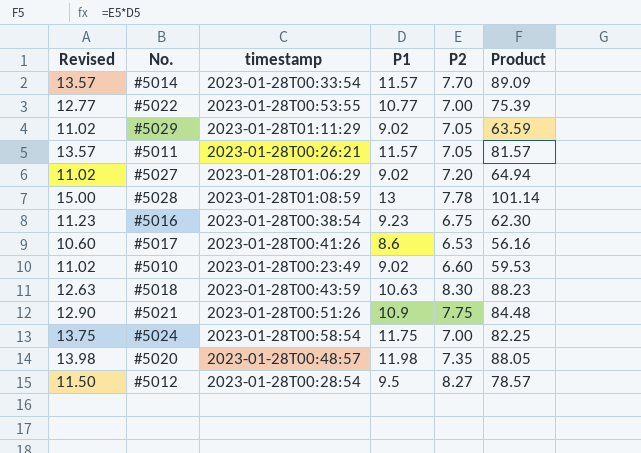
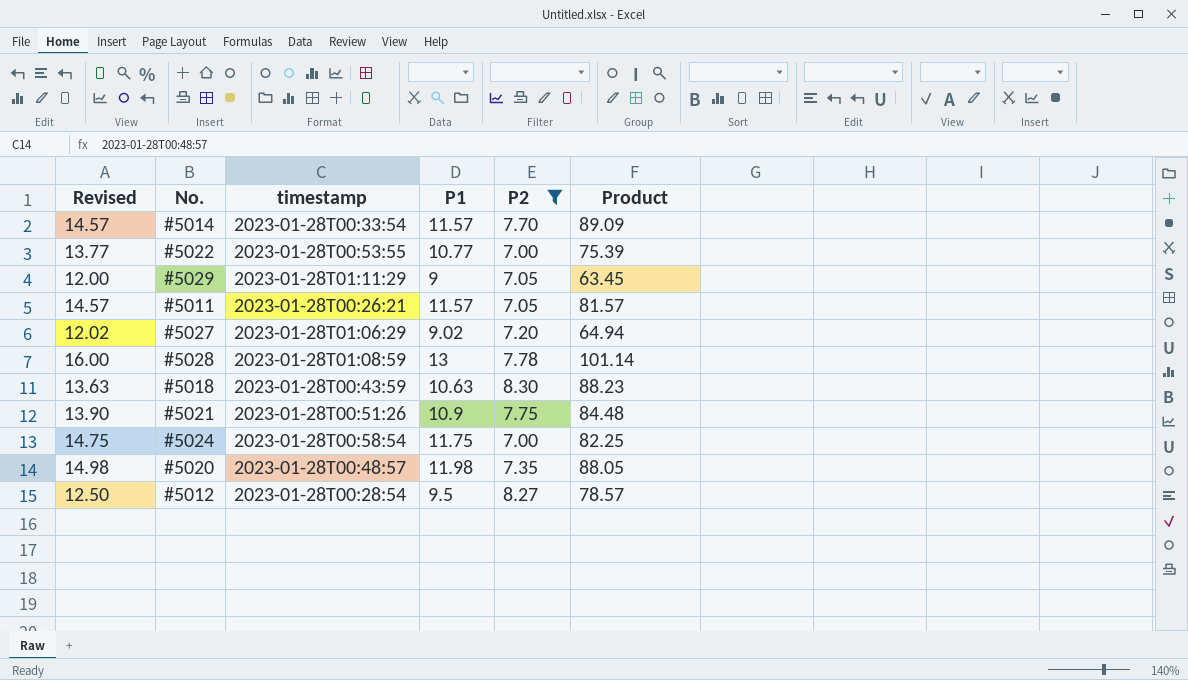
filter: none -> P2 >= 7.00
column Revised | formula: [P1] + 2 -> [P1] + 3
#5029 | P1: 9.02 -> 9
#5029 | Product: 63.59 -> 63.45

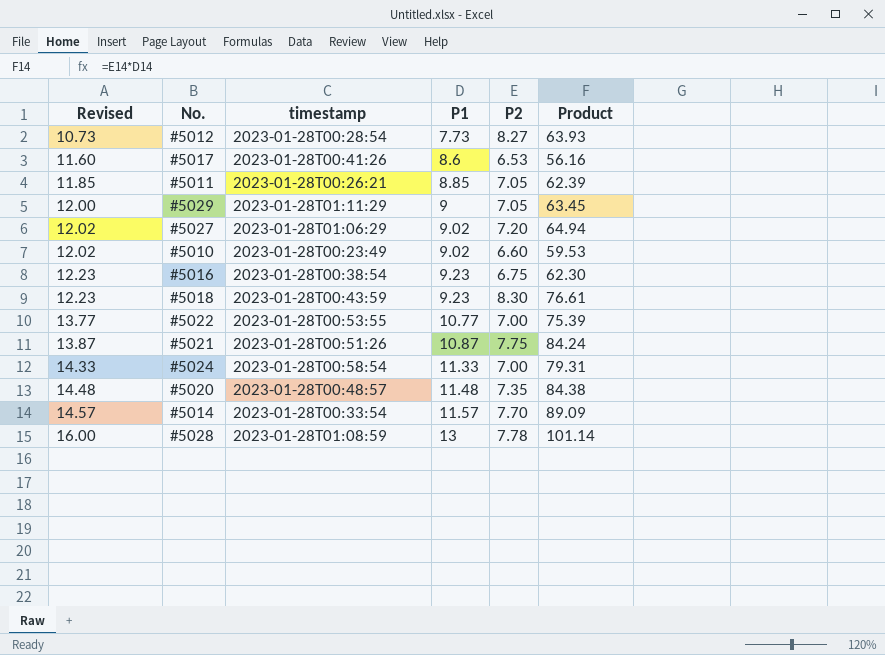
filter: P2 >= 7.00 -> none
row order: none -> Revised ascending
#5012 | Revised: 12.50 -> 10.73
#5012 | P1: 9.5 -> 7.73
#5012 | Product: 78.57 -> 63.93
#5011 | Revised: 14.57 -> 11.85
#5011 | P1: 11.57 -> 8.85
#5011 | Product: 81.57 -> 62.39
#5018 | Revised: 13.63 -> 12.23
#5018 | P1: 10.63 -> 9.23
#5018 | Product: 88.23 -> 76.61
#5021 | Revised: 13.90 -> 13.87
#5021 | P1: 10.9 -> 10.87
#5021 | Product: 84.48 -> 84.24
#5024 | Revised: 14.75 -> 14.33
#5024 | P1: 11.75 -> 11.33
#5024 | Product: 82.25 -> 79.31
#5020 | Revised: 14.98 -> 14.48
#5020 | P1: 11.98 -> 11.48
#5020 | Product: 88.05 -> 84.38

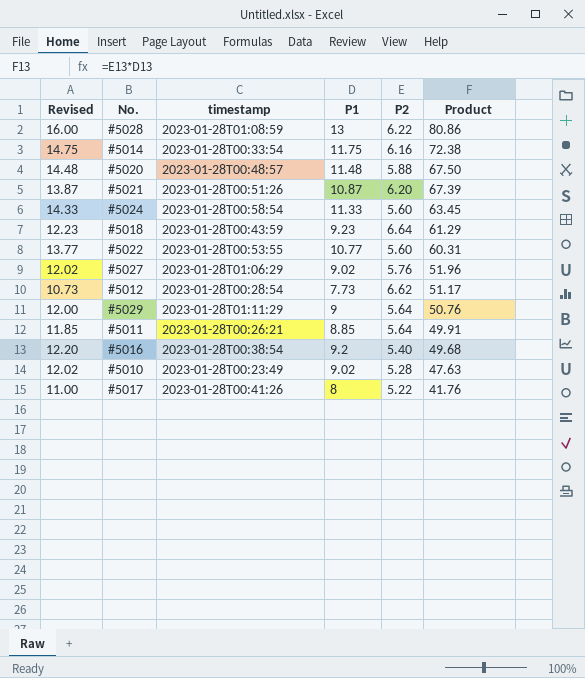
row order: Revised ascending -> Product descending
#5028 | P2: 7.78 -> 6.22
#5028 | Product: 101.14 -> 80.86
#5014 | Revised: 14.57 -> 14.75
#5014 | P1: 11.57 -> 11.75
#5014 | P2: 7.70 -> 6.16
#5014 | Product: 89.09 -> 72.38
#5020 | P2: 7.35 -> 5.88
#5020 | Product: 84.38 -> 67.50
#5021 | P2: 7.75 -> 6.20
#5021 | Product: 84.24 -> 67.39
#5024 | P2: 7.00 -> 5.60
#5024 | Product: 79.31 -> 63.45
#5018 | P2: 8.30 -> 6.64
#5018 | Product: 76.61 -> 61.29
#5022 | P2: 7.00 -> 5.60
#5022 | Product: 75.39 -> 60.31
#5027 | P2: 7.20 -> 5.76
#5027 | Product: 64.94 -> 51.96
#5012 | P2: 8.27 -> 6.62
#5012 | Product: 63.93 -> 51.17
#5029 | P2: 7.05 -> 5.64
#5029 | Product: 63.45 -> 50.76
#5011 | P2: 7.05 -> 5.64
#5011 | Product: 62.39 -> 49.91
#5016 | Revised: 12.23 -> 12.20
#5016 | P1: 9.23 -> 9.2
#5016 | P2: 6.75 -> 5.40
#5016 | Product: 62.30 -> 49.68
#5010 | P2: 6.60 -> 5.28
#5010 | Product: 59.53 -> 47.63
#5017 | Revised: 11.60 -> 11.00
#5017 | P1: 8.6 -> 8
#5017 | P2: 6.53 -> 5.22
#5017 | Product: 56.16 -> 41.76

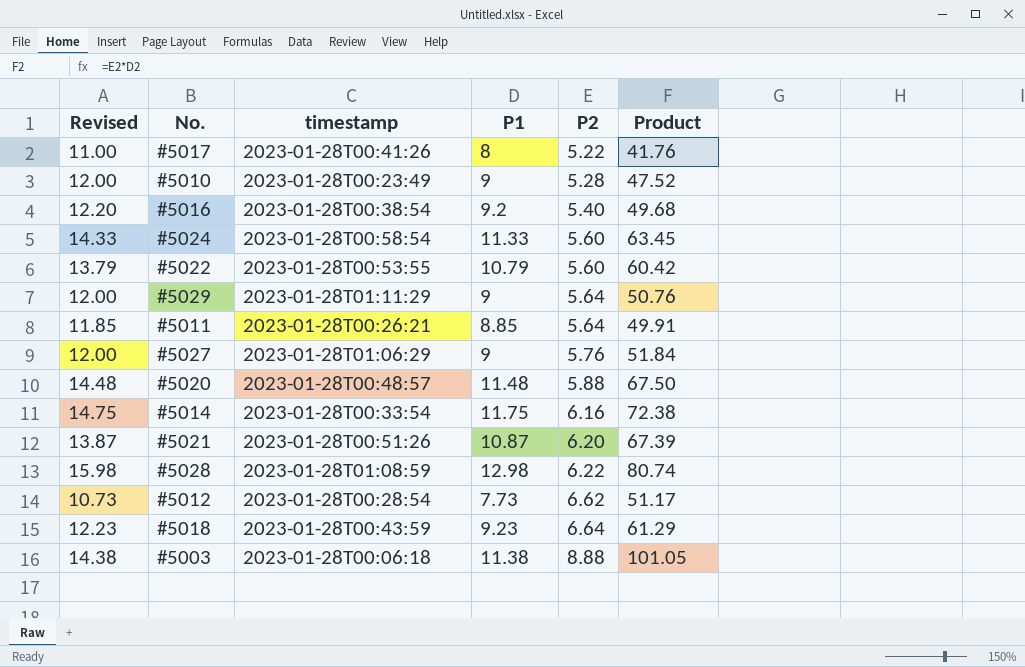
row order: Product descending -> P2 ascending
#5010 | Revised: 12.02 -> 12.00
#5010 | P1: 9.02 -> 9
#5010 | Product: 47.63 -> 47.52
#5022 | Revised: 13.77 -> 13.79
#5022 | P1: 10.77 -> 10.79
#5022 | Product: 60.31 -> 60.42
#5027 | Revised: 12.02 -> 12.00
#5027 | P1: 9.02 -> 9
#5027 | Product: 51.96 -> 51.84
#5028 | Revised: 16.00 -> 15.98
#5028 | P1: 13 -> 12.98
#5028 | Product: 80.86 -> 80.74
row #5003: none -> 14.38 | 2023-01-28T00:06:18 | 11.38 | 8.88 | 101.05

